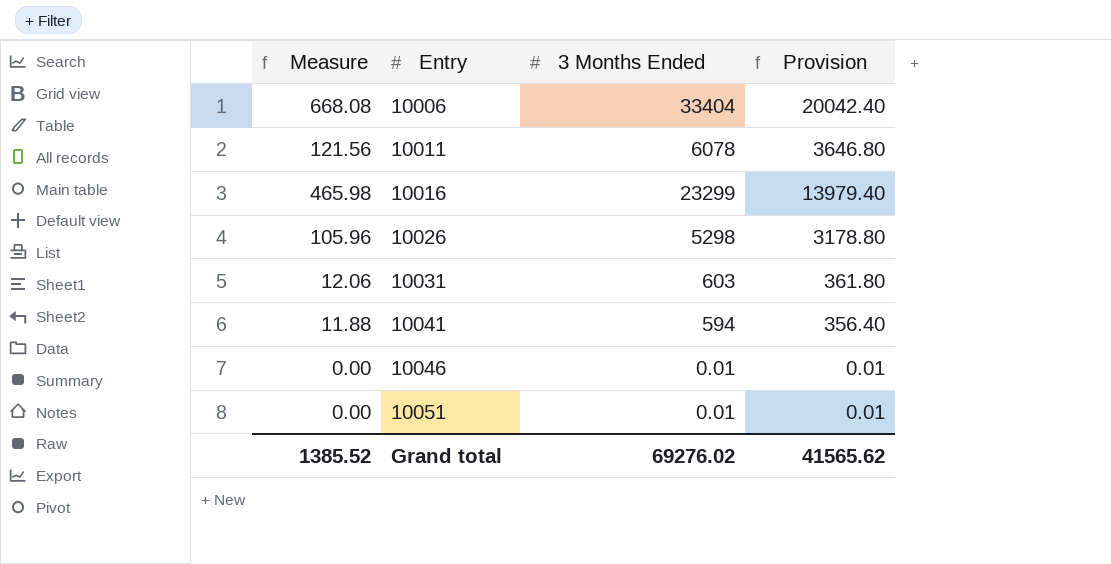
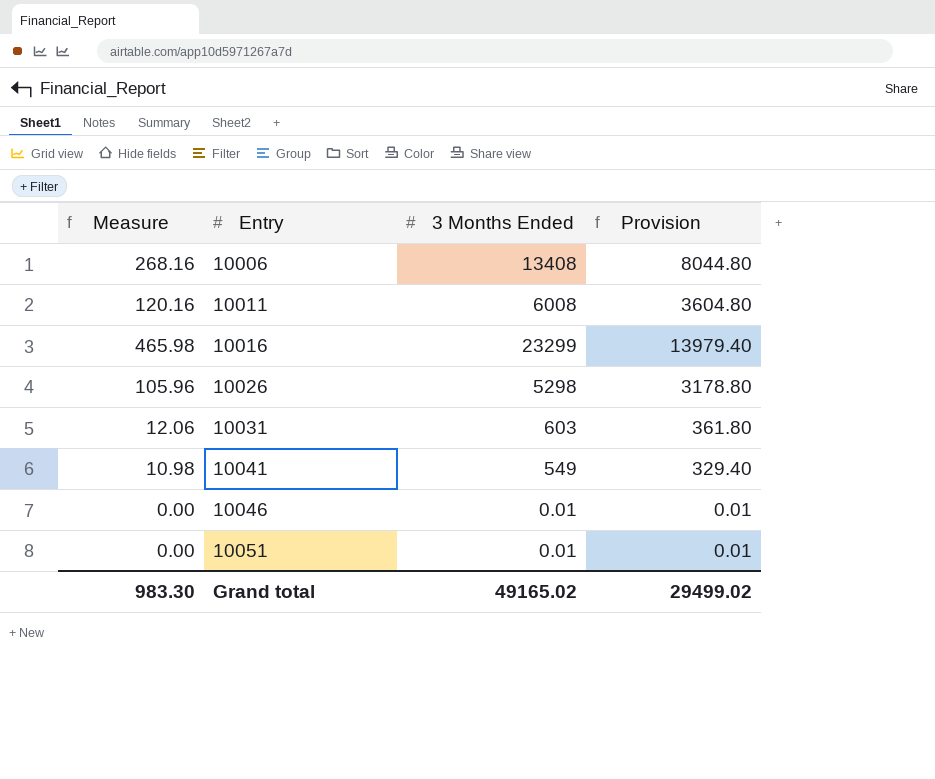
10006 | Measure: 668.08 -> 268.16
10006 | 3 Months Ended: 33404 -> 13408
10006 | Provision: 20042.40 -> 8044.80
10011 | Measure: 121.56 -> 120.16
10011 | 3 Months Ended: 6078 -> 6008
10011 | Provision: 3646.80 -> 3604.80
10041 | Measure: 11.88 -> 10.98
10041 | 3 Months Ended: 594 -> 549
10041 | Provision: 356.40 -> 329.40
Grand total | Measure: 1385.52 -> 983.30
Grand total | 3 Months Ended: 69276.02 -> 49165.02
Grand total | Provision: 41565.62 -> 29499.02

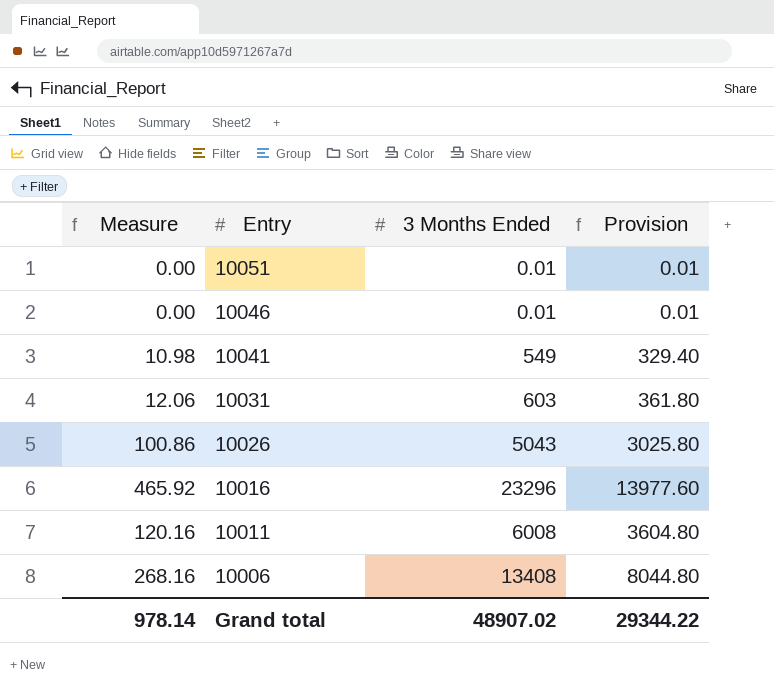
row order: Entry ascending -> Entry descending
10026 | Measure: 105.96 -> 100.86
10026 | 3 Months Ended: 5298 -> 5043
10026 | Provision: 3178.80 -> 3025.80
10016 | Measure: 465.98 -> 465.92
10016 | 3 Months Ended: 23299 -> 23296
10016 | Provision: 13979.40 -> 13977.60
Grand total | Measure: 983.30 -> 978.14
Grand total | 3 Months Ended: 49165.02 -> 48907.02
Grand total | Provision: 29499.02 -> 29344.22

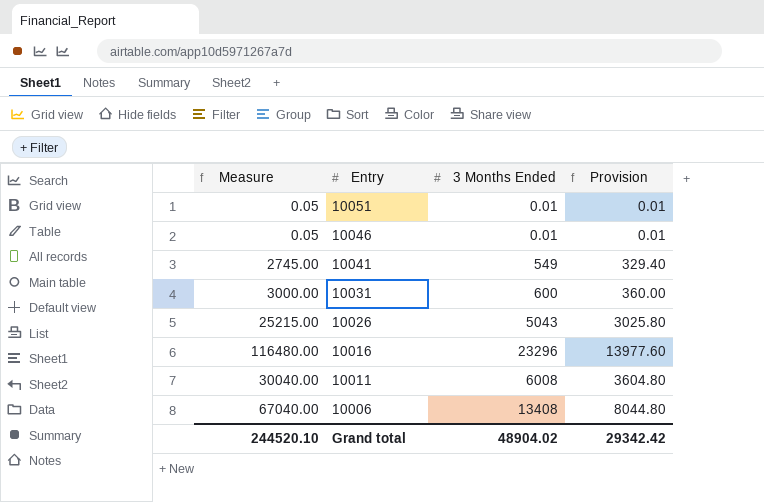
column Measure | formula: [3 Months Ended] * 0.02 -> [3 Months Ended] * 5
10031 | 3 Months Ended: 603 -> 600
10031 | Provision: 361.80 -> 360.00
Grand total | Measure: 978.14 -> 244520.10
Grand total | 3 Months Ended: 48907.02 -> 48904.02
Grand total | Provision: 29344.22 -> 29342.42

